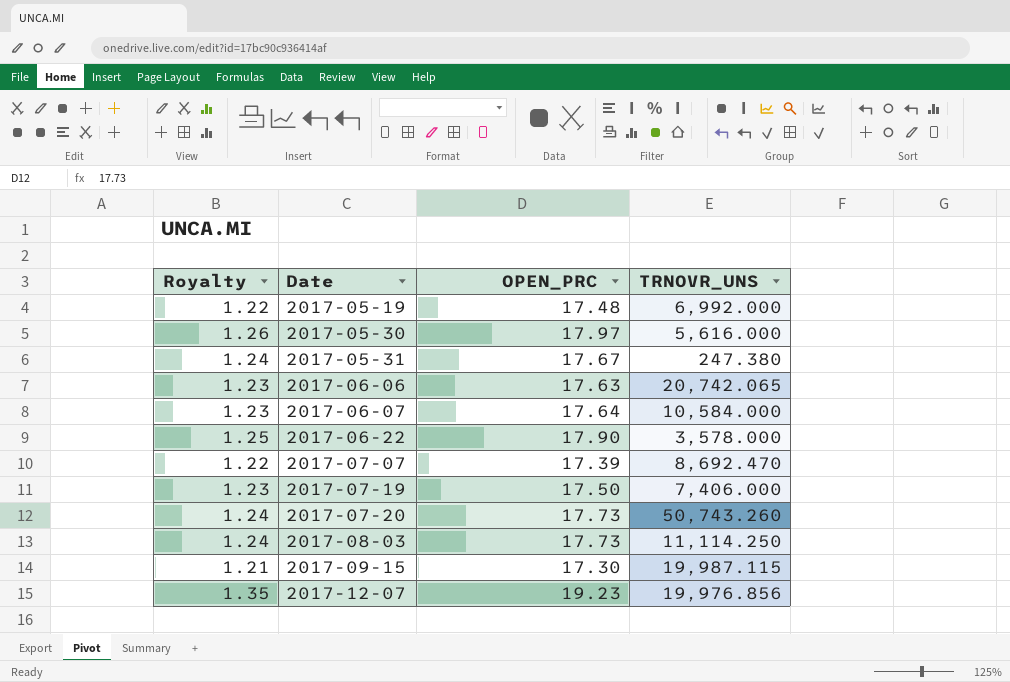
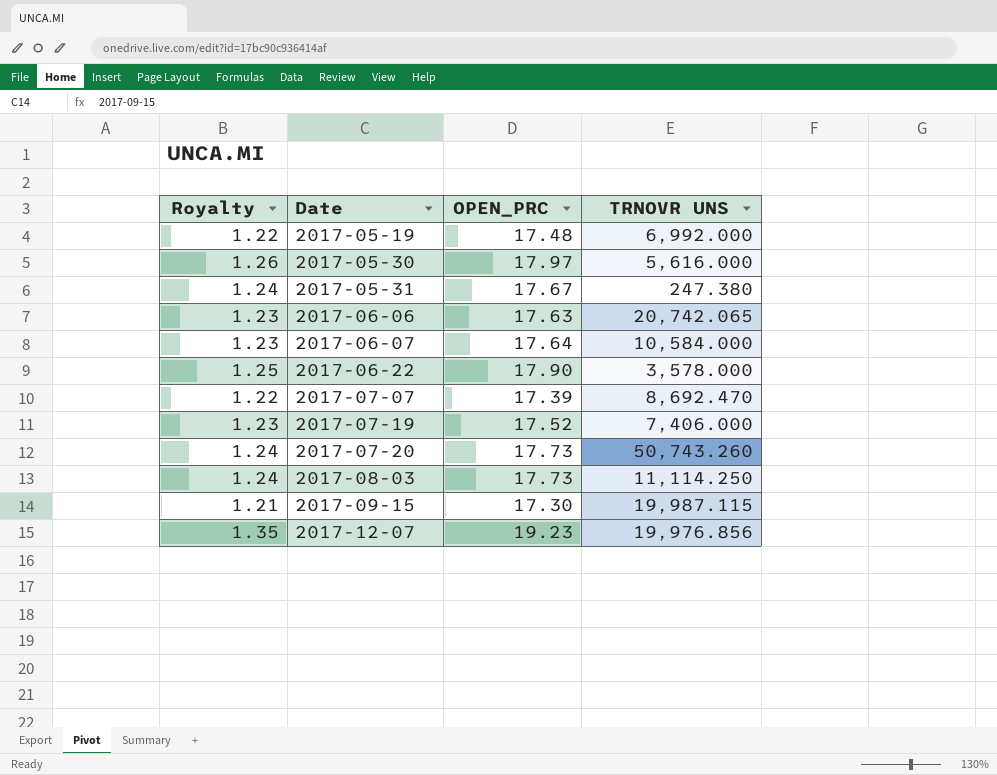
column name: TRNOVR_UNS -> TRNOVR UNS
2017-07-19 | OPEN_PRC: 17.50 -> 17.52

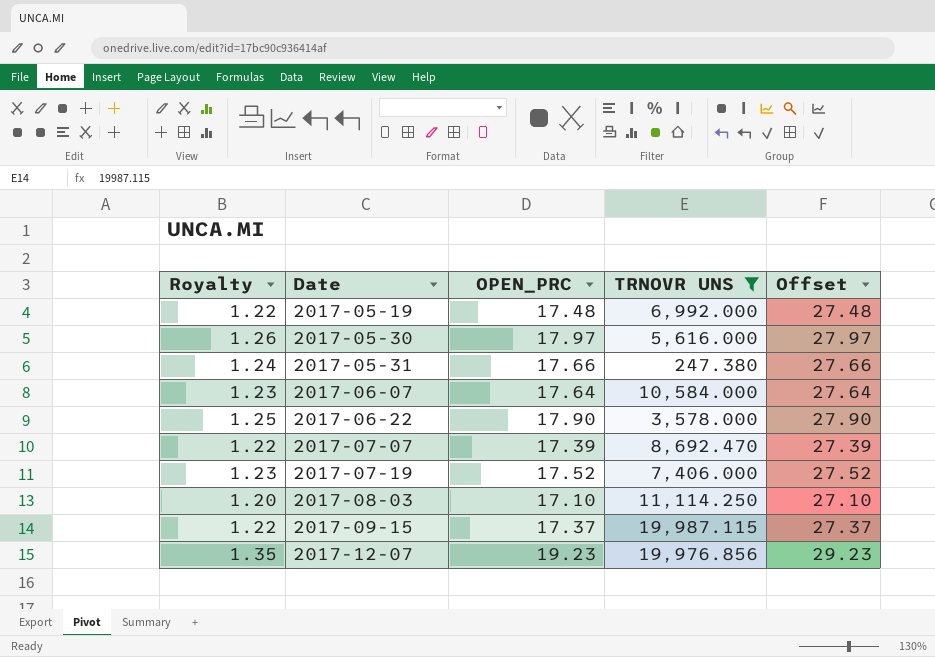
filter: none -> TRNOVR UNS <= 19,987.115
column Offset | formula: none -> [OPEN_PRC] + 10
2017-05-31 | OPEN_PRC: 17.67 -> 17.66
2017-08-03 | Royalty: 1.24 -> 1.20
2017-08-03 | OPEN_PRC: 17.73 -> 17.10
2017-09-15 | Royalty: 1.21 -> 1.22
2017-09-15 | OPEN_PRC: 17.30 -> 17.37

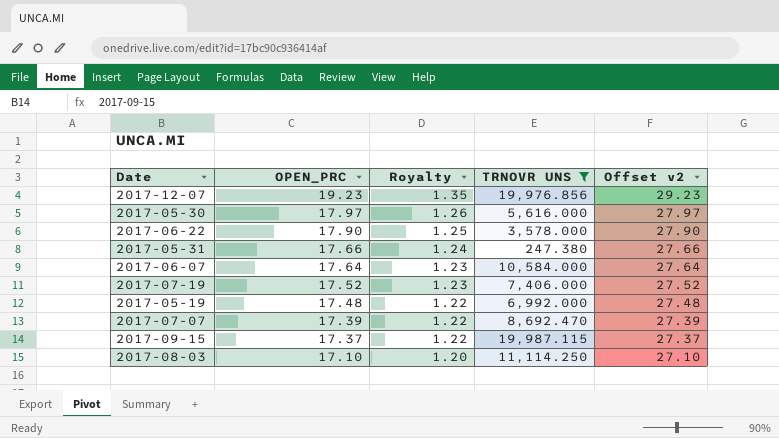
row order: Date ascending -> OPEN_PRC descending
column Royalty | position: 1 -> 3
column name: Offset -> Offset v2

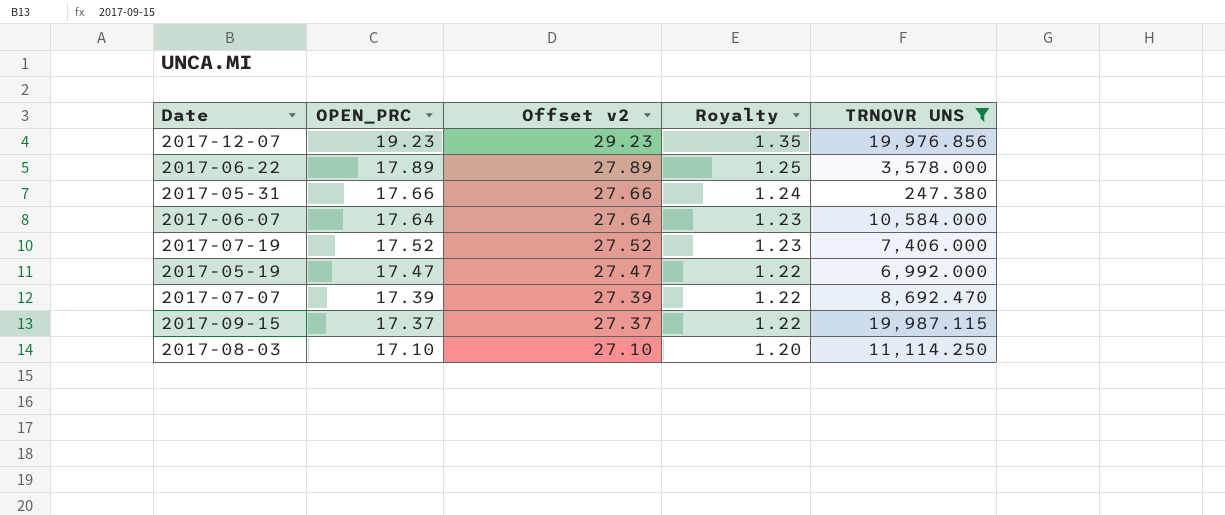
column Offset v2 | position: 5 -> 3
row 2017-05-30: 17.97 | 1.26 | 5,616.000 | 27.97 -> none
2017-06-22 | OPEN_PRC: 17.90 -> 17.89
2017-06-22 | Offset v2: 27.90 -> 27.89
2017-05-19 | OPEN_PRC: 17.48 -> 17.47
2017-05-19 | Offset v2: 27.48 -> 27.47

